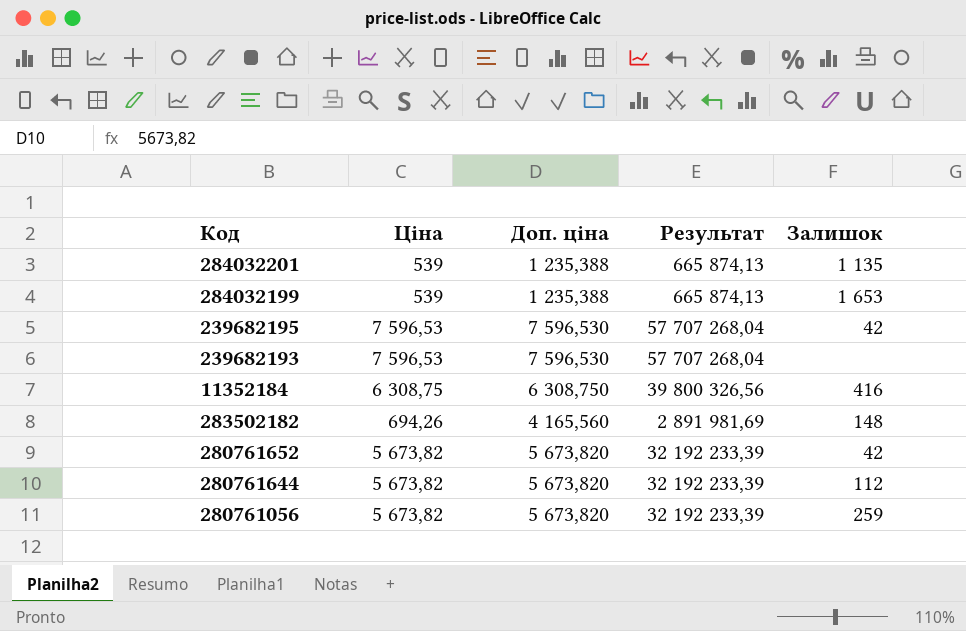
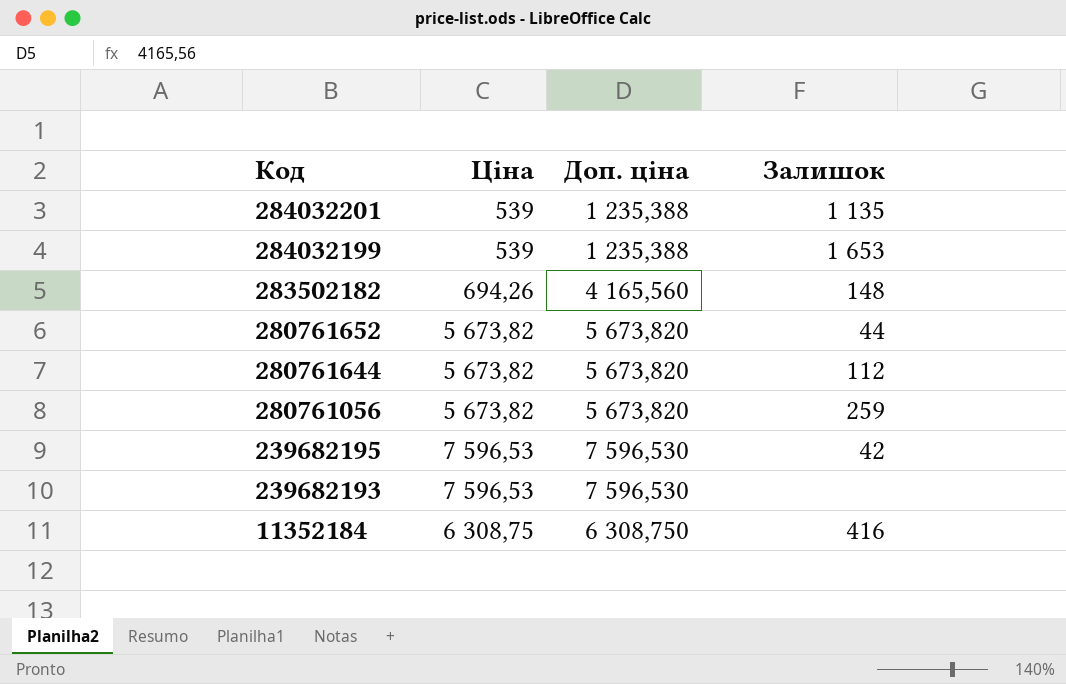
row order: none -> Код descending
column Результат | formula: [Ціна] * [Доп. ціна] -> none
280761652 | Залишок: 42 -> 44

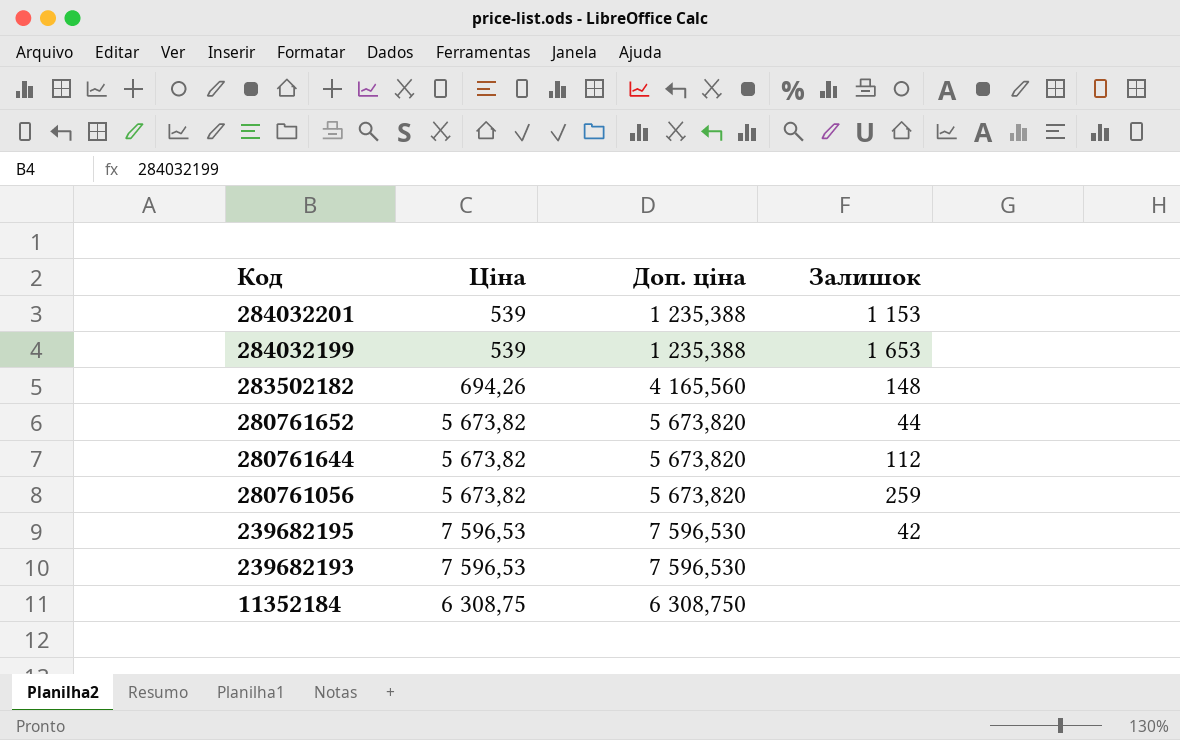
284032201 | Залишок: 1 135 -> 1 153
11352184 | Залишок: 416 -> none

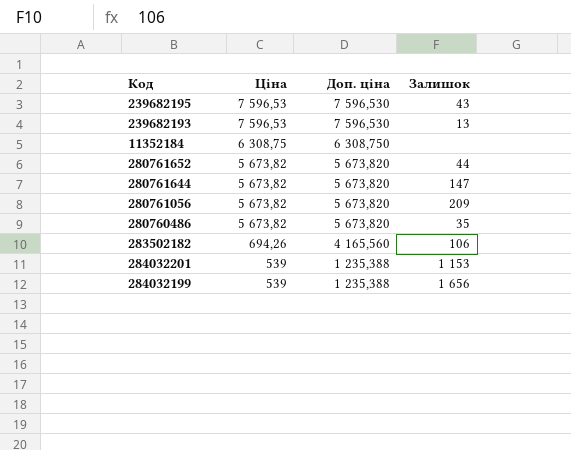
row order: Код descending -> Ціна descending
239682195 | Залишок: 42 -> 43
239682193 | Залишок: none -> 13
280761644 | Залишок: 112 -> 147
280761056 | Залишок: 259 -> 209
row 280760486: none -> 5 673,82 | 5 673,820 | 35
283502182 | Залишок: 148 -> 106
284032199 | Залишок: 1 653 -> 1 656

